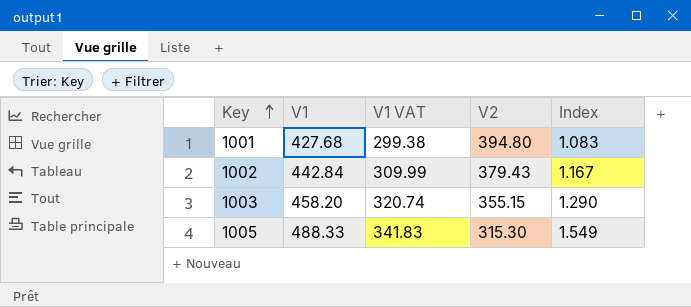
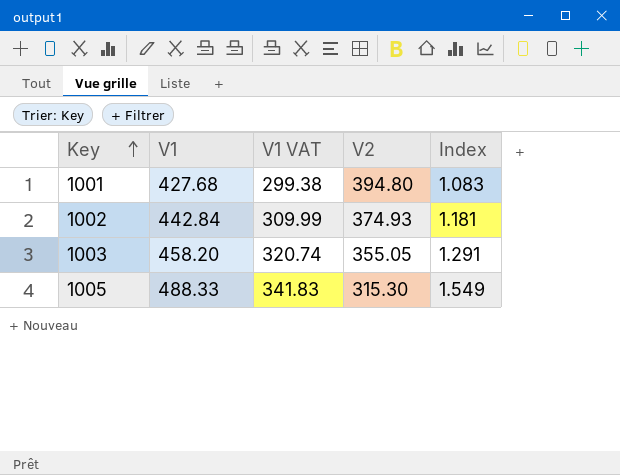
1002 | V2: 379.43 -> 374.93
1002 | Index: 1.167 -> 1.181
1003 | V2: 355.15 -> 355.05
1003 | Index: 1.290 -> 1.291

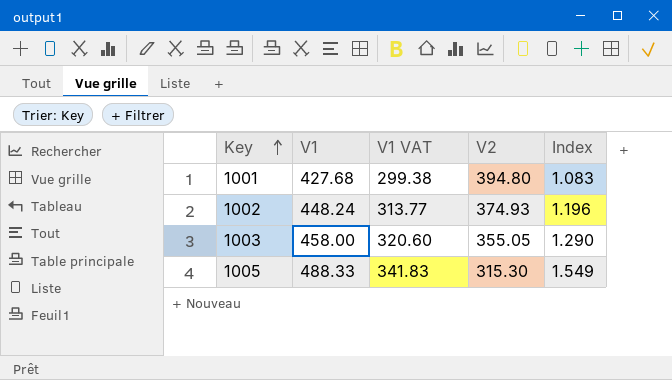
1002 | V1: 442.84 -> 448.24
1002 | V1 VAT: 309.99 -> 313.77
1002 | Index: 1.181 -> 1.196
1003 | V1: 458.20 -> 458.00
1003 | V1 VAT: 320.74 -> 320.60
1003 | Index: 1.291 -> 1.290

